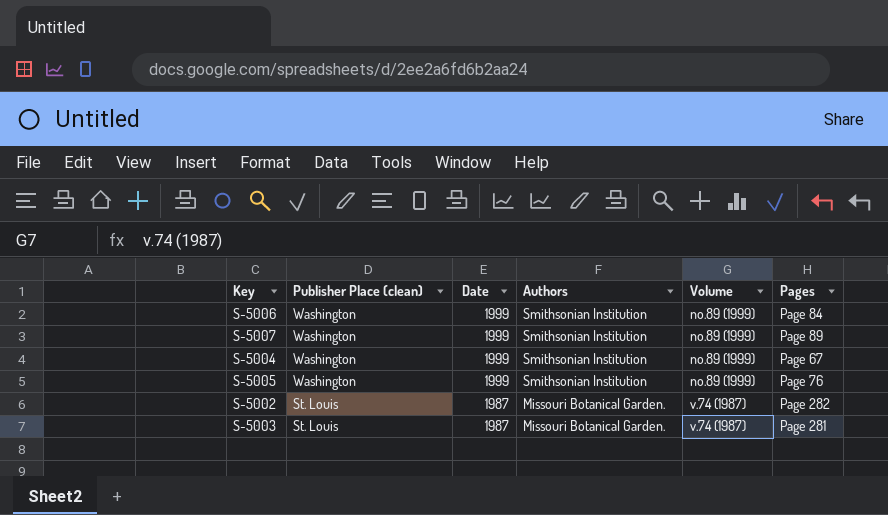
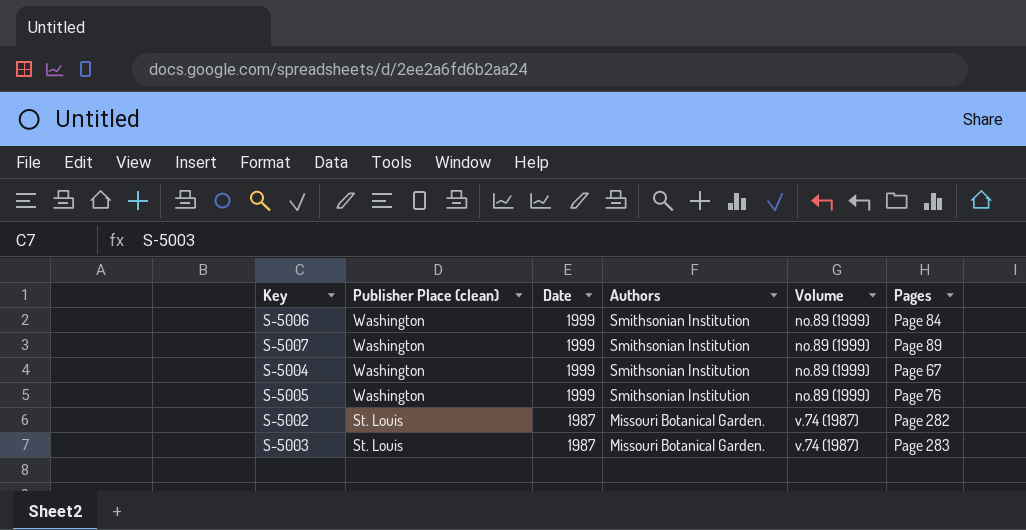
S-5003 | Pages: Page 281 -> Page 283

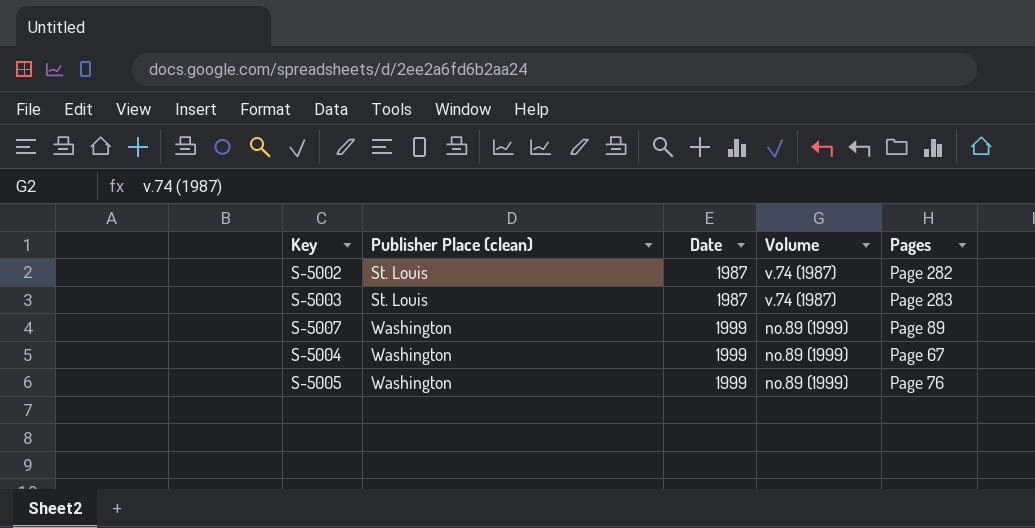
row order: Publisher Place (clean) descending -> Publisher Place (clean) ascending
column Authors | position: 4 -> none
row S-5006: Washington | 1999 | Smithsonian Institution | no.89 (1999) | Page 84 -> none

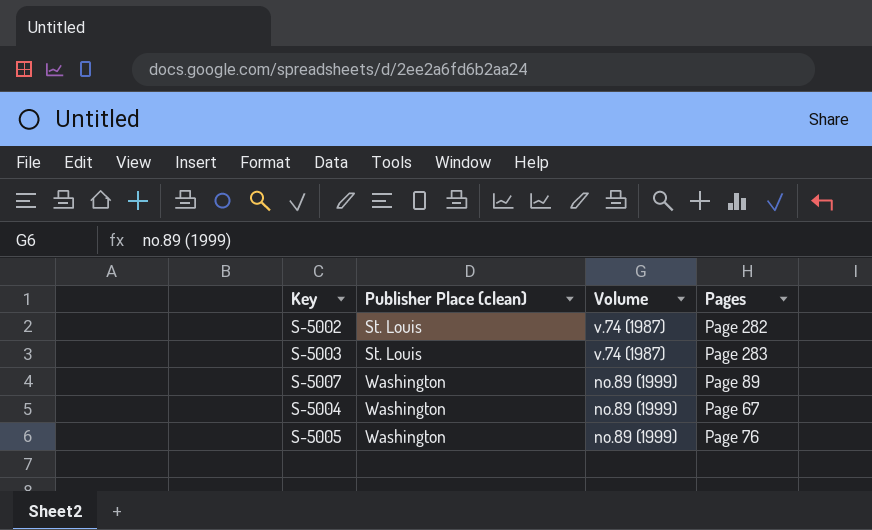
column Date | position: 3 -> none

